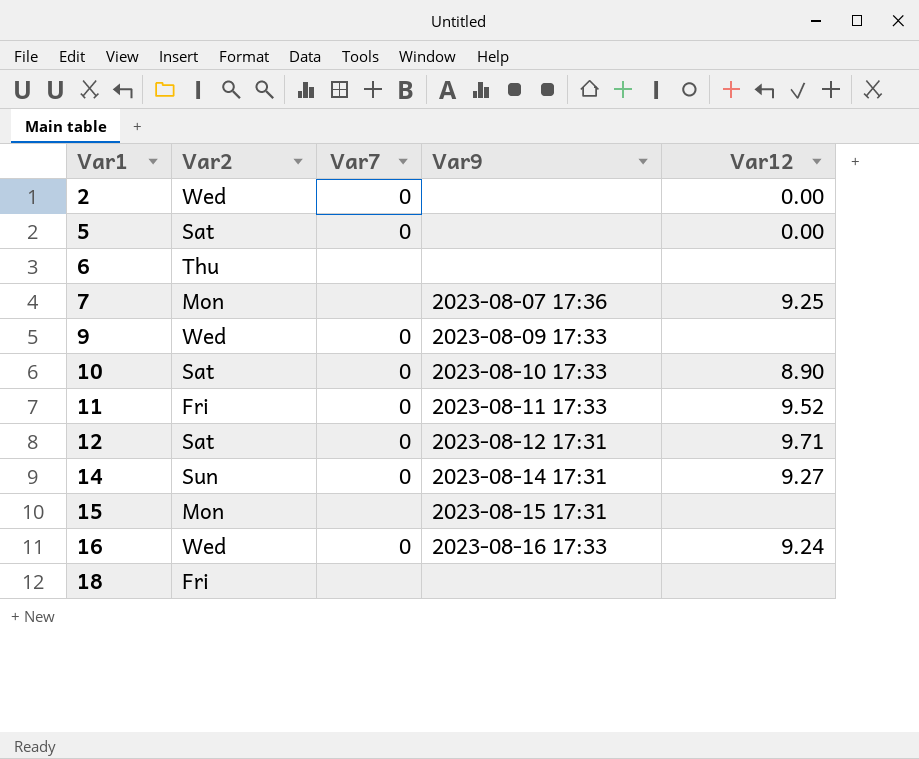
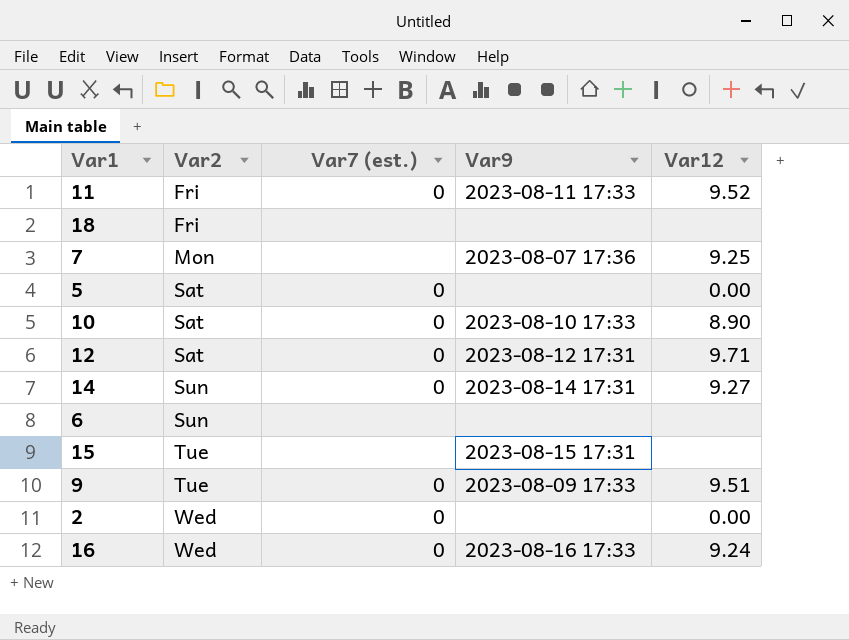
row order: Var1 ascending -> Var2 ascending
column name: Var7 -> Var7 (est.)
6 | Var2: Thu -> Sun
15 | Var2: Mon -> Tue
9 | Var2: Wed -> Tue
9 | Var12: none -> 9.51

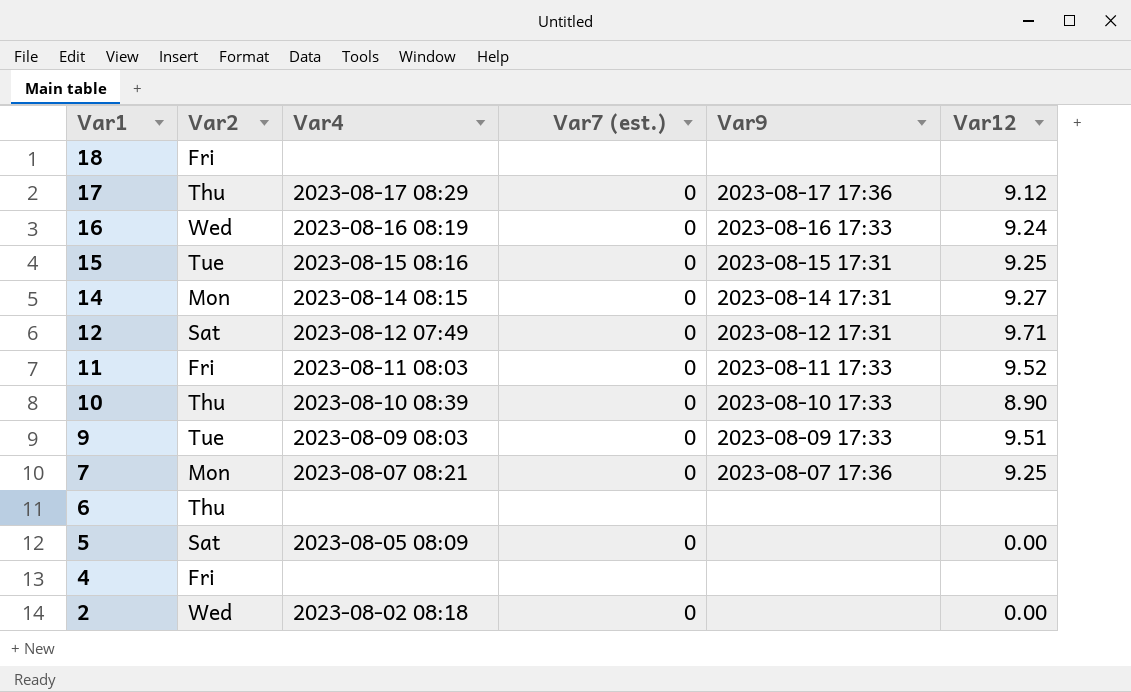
row order: Var2 ascending -> Var1 descending
column Var4 | position: none -> 3
row 17: none -> Thu | 2023-08-17 08:29 | 0 | 2023-08-17 17:36 | 9.12
15 | Var7 (est.): none -> 0
15 | Var12: none -> 9.25
14 | Var2: Sun -> Mon
10 | Var2: Sat -> Thu
7 | Var7 (est.): none -> 0
6 | Var2: Sun -> Thu
row 4: none -> Fri | none | none | none | none

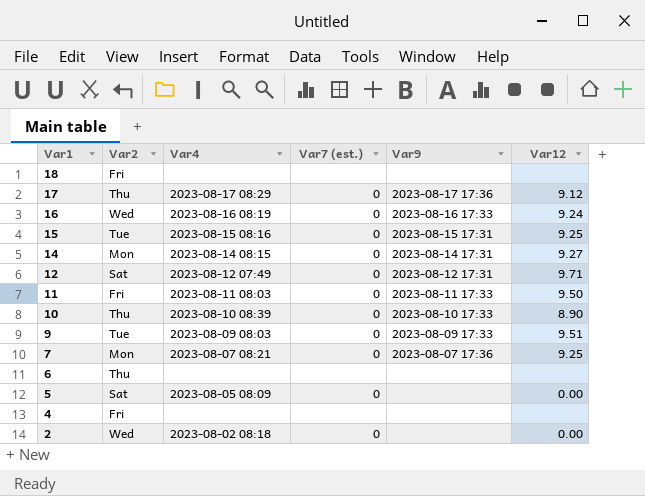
11 | Var12: 9.52 -> 9.50

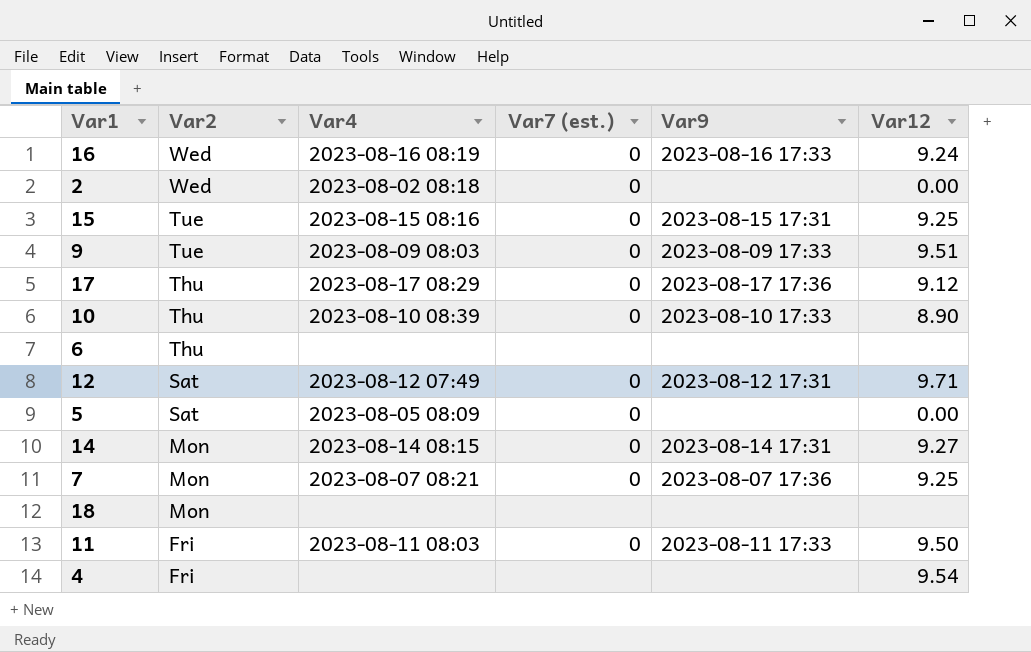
row order: Var1 descending -> Var2 descending
18 | Var2: Fri -> Mon
4 | Var12: none -> 9.54

